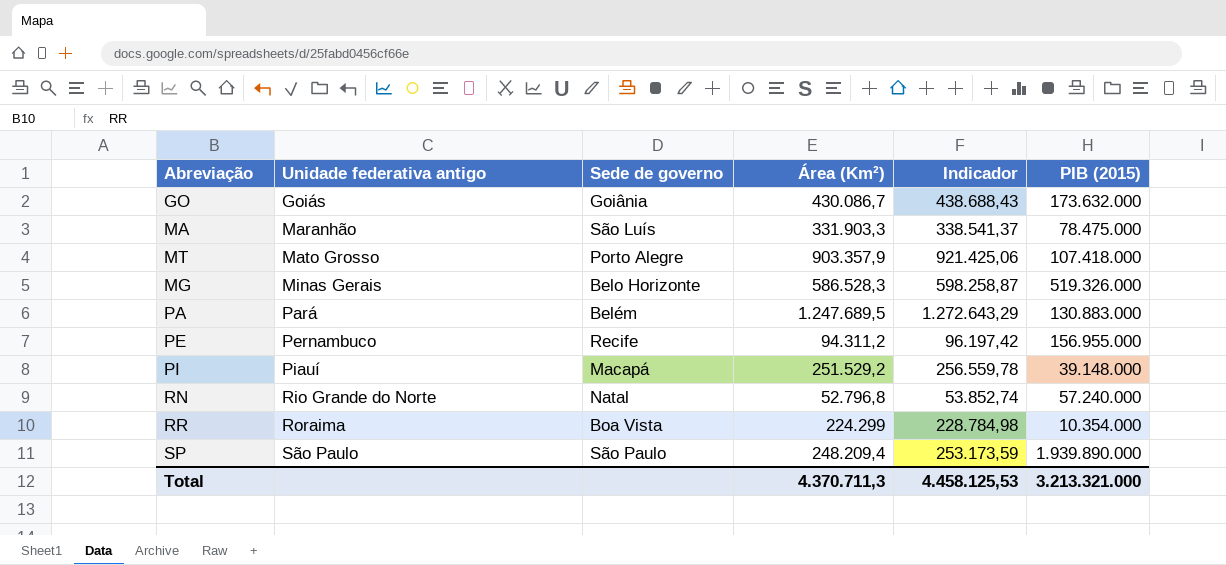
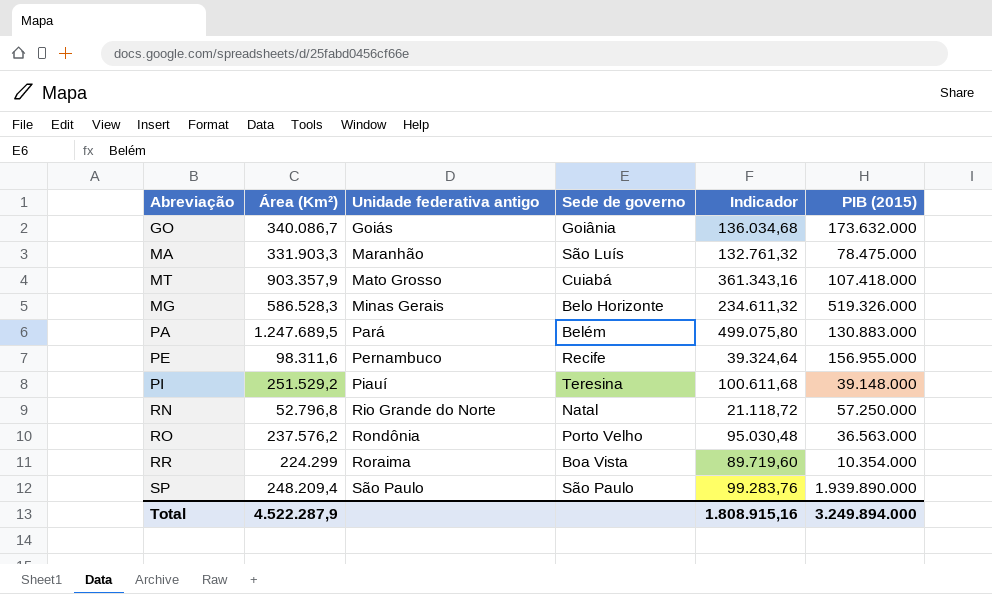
column Área (Km²) | position: 4 -> 2
column Indicador | formula: [Área (Km²)] * 1,02 -> [Área (Km²)] * 0,4
GO | Área (Km²): 430.086,7 -> 340.086,7
MT | Sede de governo: Porto Alegre -> Cuiabá
PE | Área (Km²): 94.311,2 -> 98.311,6
PI | Sede de governo: Macapá -> Teresina
RN | PIB (2015): 57.240.000 -> 57.250.000
row RO: none -> 237.576,2 | Rondônia | Porto Velho | 95.030,48 | 36.563.000
Total | Área (Km²): 4.370.711,3 -> 4.522.287,9
Total | Indicador: 4.458.125,53 -> 1.808.915,16
Total | PIB (2015): 3.213.321.000 -> 3.249.894.000

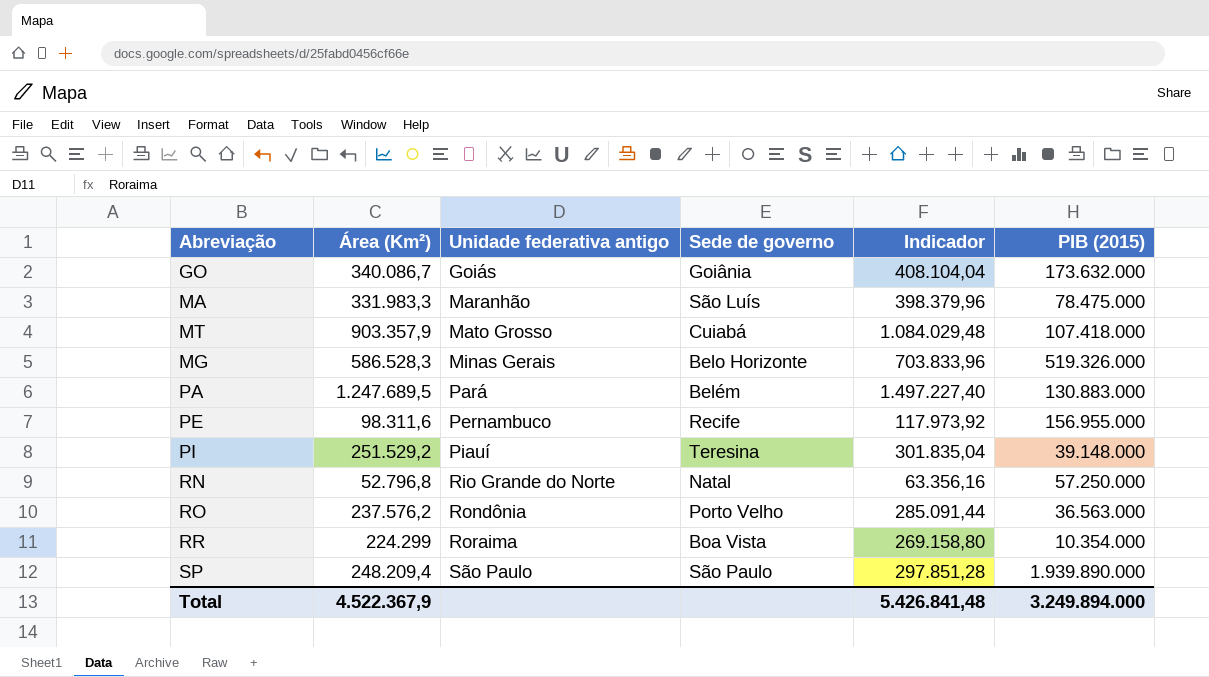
column Indicador | formula: [Área (Km²)] * 0,4 -> [Área (Km²)] * 1,2
MA | Área (Km²): 331.903,3 -> 331.983,3
Total | Área (Km²): 4.522.287,9 -> 4.522.367,9
Total | Indicador: 1.808.915,16 -> 5.426.841,48

